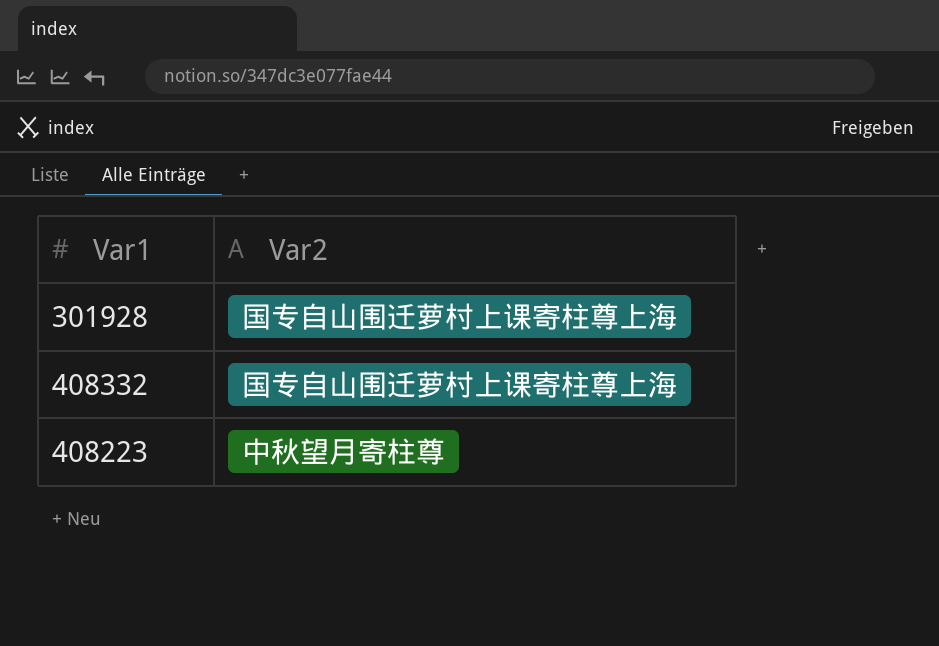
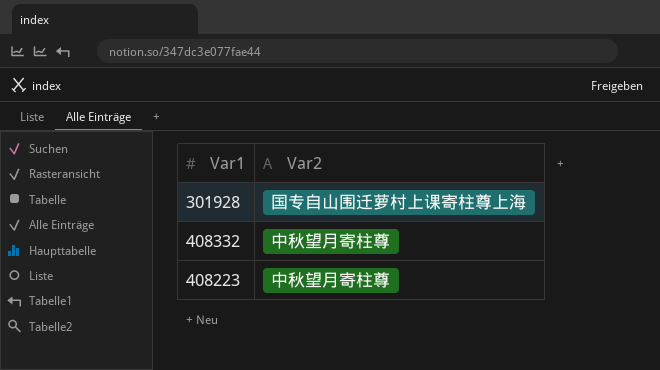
408332 | Var2: 国专自山围迁萝村上课寄柱尊上海 -> 中秋望月寄柱尊

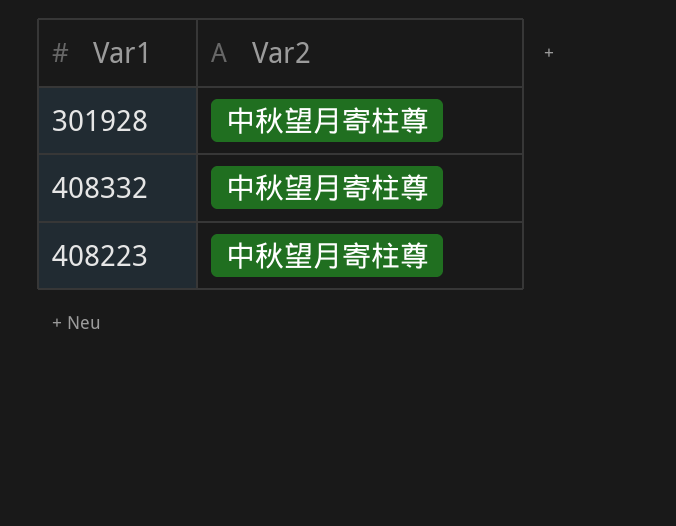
301928 | Var2: 国专自山围迁萝村上课寄柱尊上海 -> 中秋望月寄柱尊

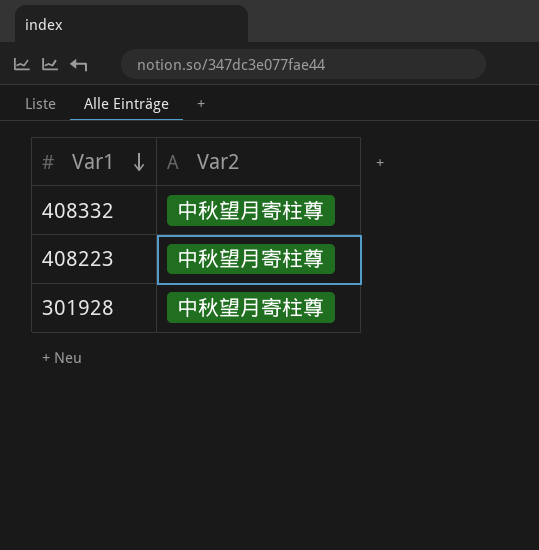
row order: none -> Var1 descending

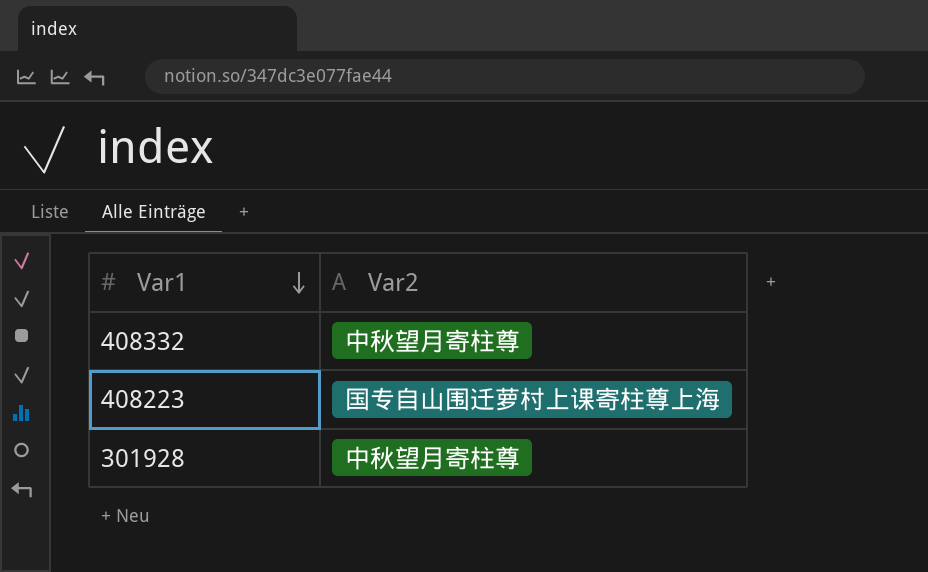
408223 | Var2: 中秋望月寄柱尊 -> 国专自山围迁萝村上课寄柱尊上海

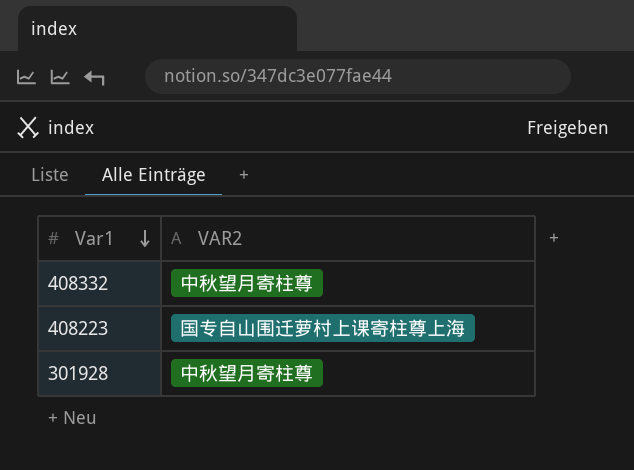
column name: Var2 -> VAR2

